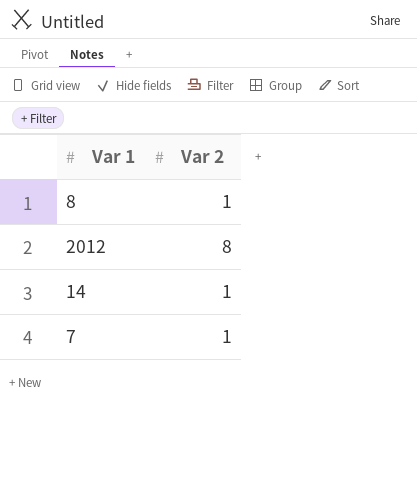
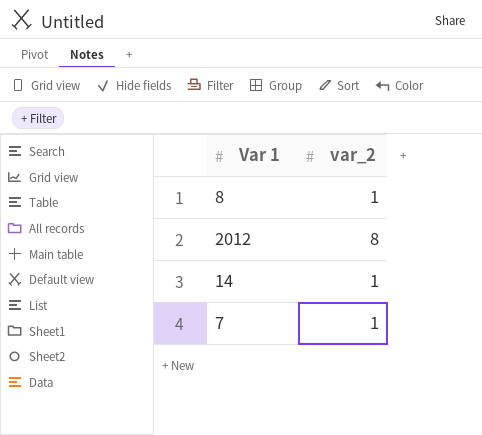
column name: Var 2 -> var_2

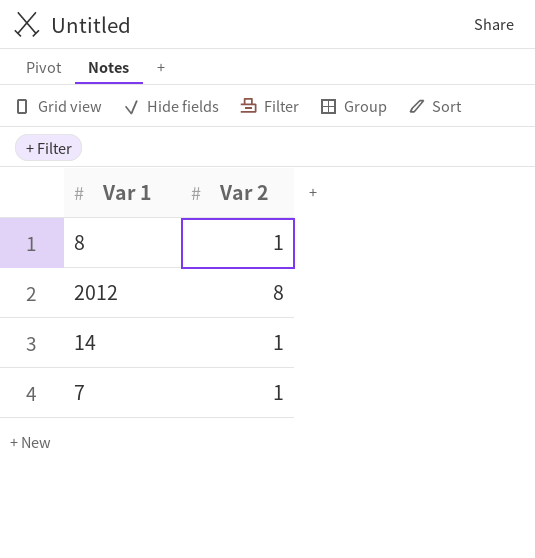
column name: var_2 -> Var 2

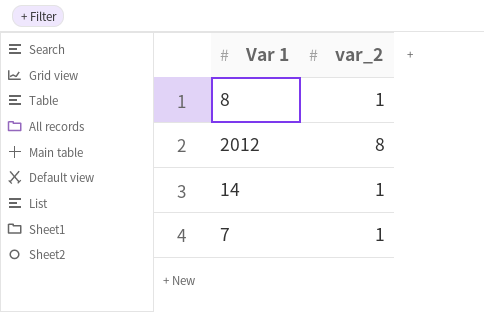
column name: Var 2 -> var_2

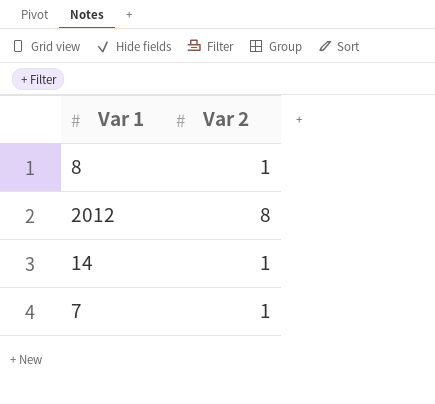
column name: var_2 -> Var 2

